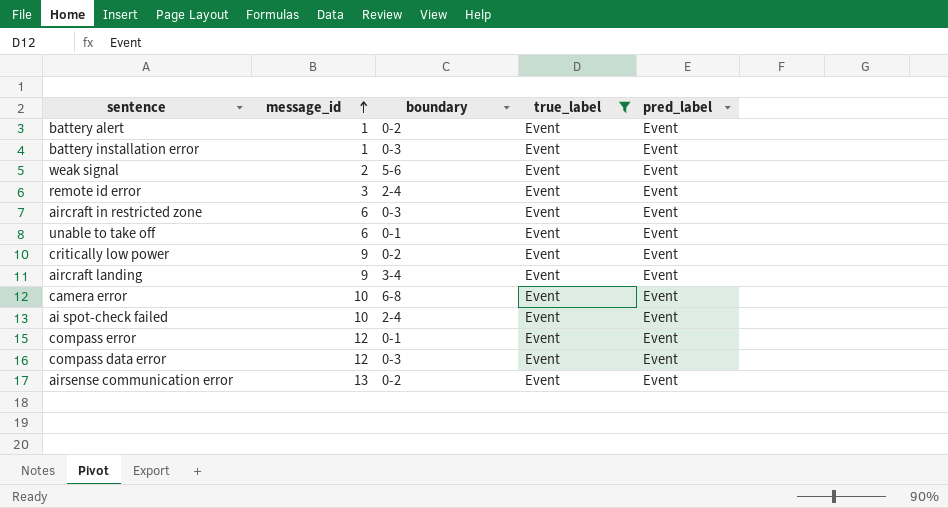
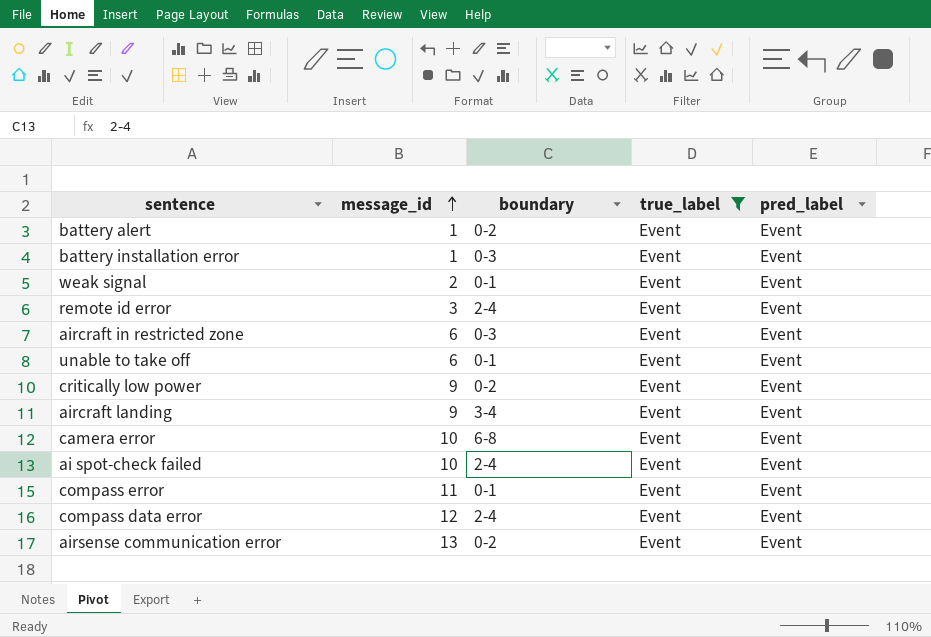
weak signal | boundary: 5-6 -> 0-1
compass error | message_id: 12 -> 11
compass data error | boundary: 0-3 -> 2-4

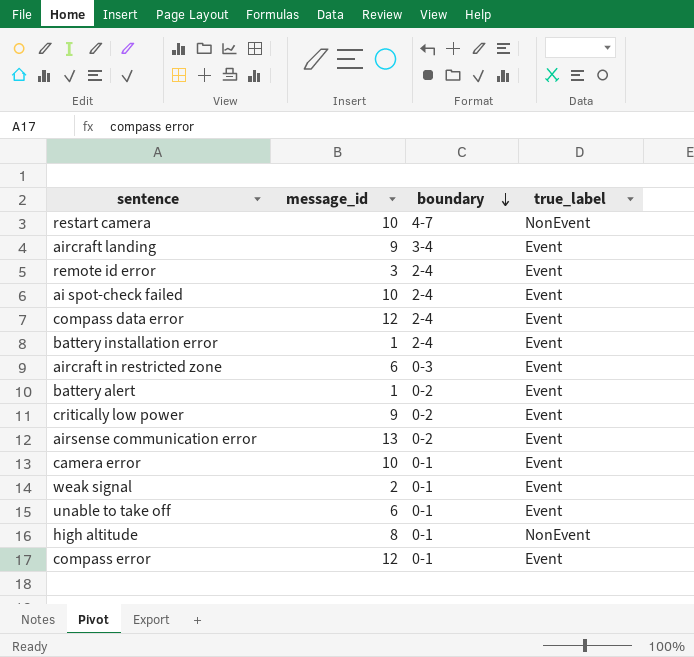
filter: true_label = Event -> none
row order: message_id ascending -> boundary descending
column pred_label | position: 5 -> none
battery installation error | boundary: 0-3 -> 2-4
camera error | boundary: 6-8 -> 0-1
compass error | message_id: 11 -> 12

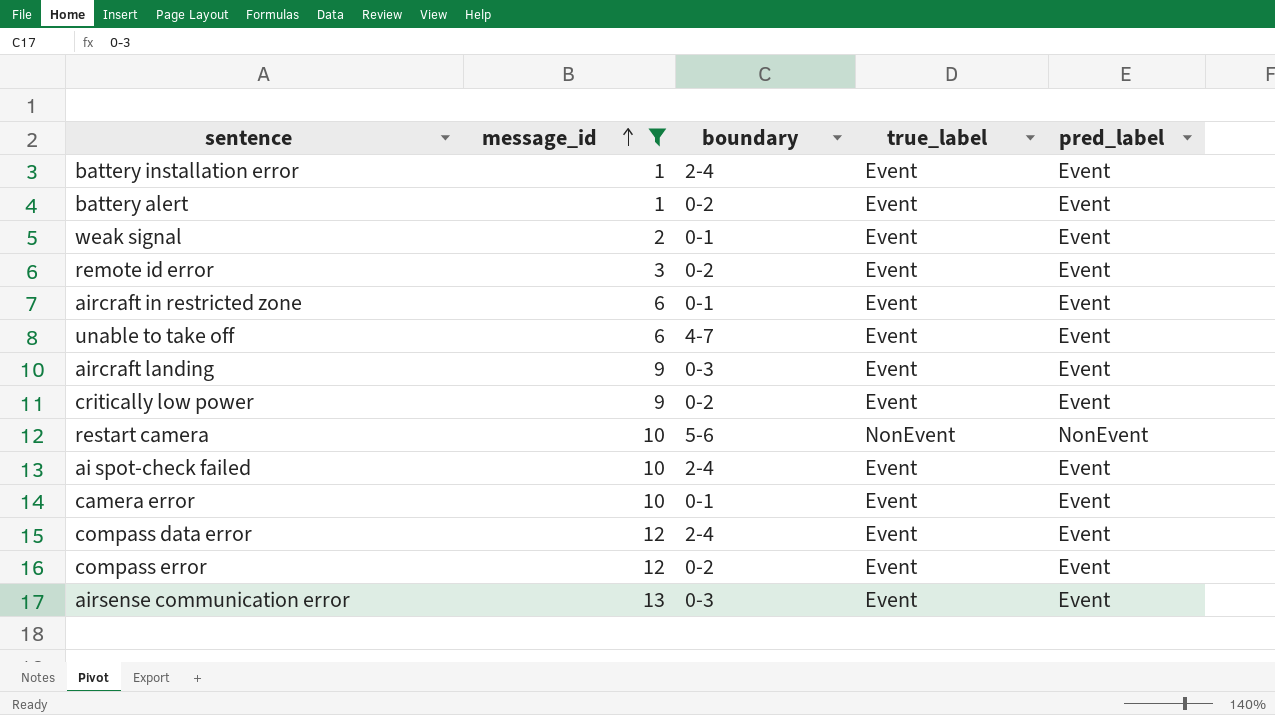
filter: none -> message_id != 8
row order: boundary descending -> message_id ascending
column pred_label | position: none -> 5
remote id error | boundary: 2-4 -> 0-2
aircraft in restricted zone | boundary: 0-3 -> 0-1
unable to take off | boundary: 0-1 -> 4-7
aircraft landing | boundary: 3-4 -> 0-3
restart camera | boundary: 4-7 -> 5-6
compass error | boundary: 0-1 -> 0-2
airsense communication error | boundary: 0-2 -> 0-3

